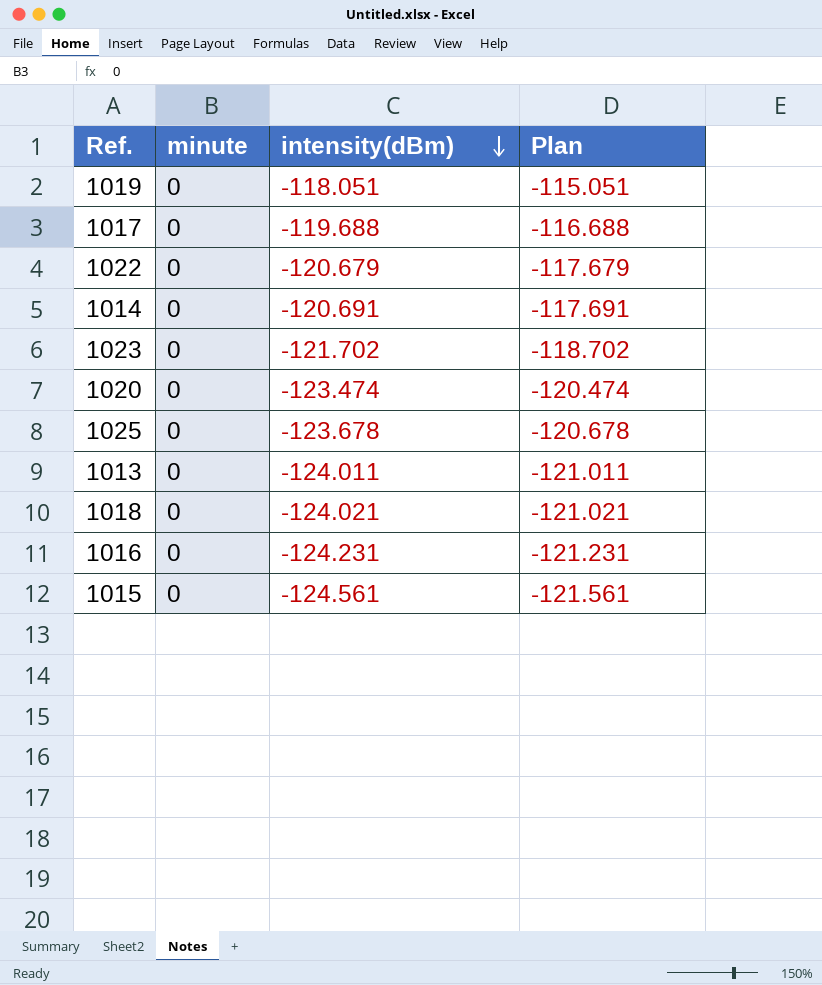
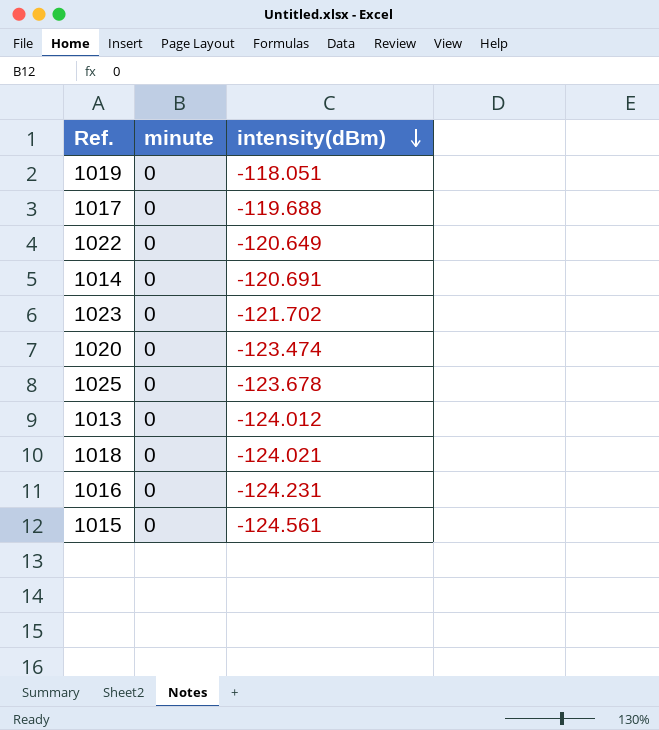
column Plan | formula: [intensity(dBm)] + 3 -> none
1022 | intensity(dBm): -120.679 -> -120.649
1013 | intensity(dBm): -124.011 -> -124.012

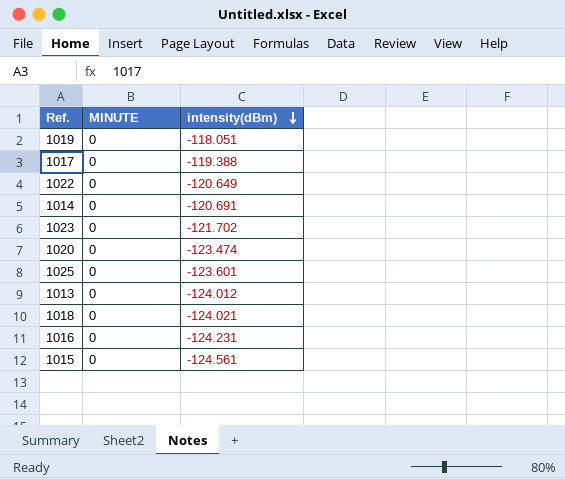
column name: minute -> MINUTE
1017 | intensity(dBm): -119.688 -> -119.388
1025 | intensity(dBm): -123.678 -> -123.601

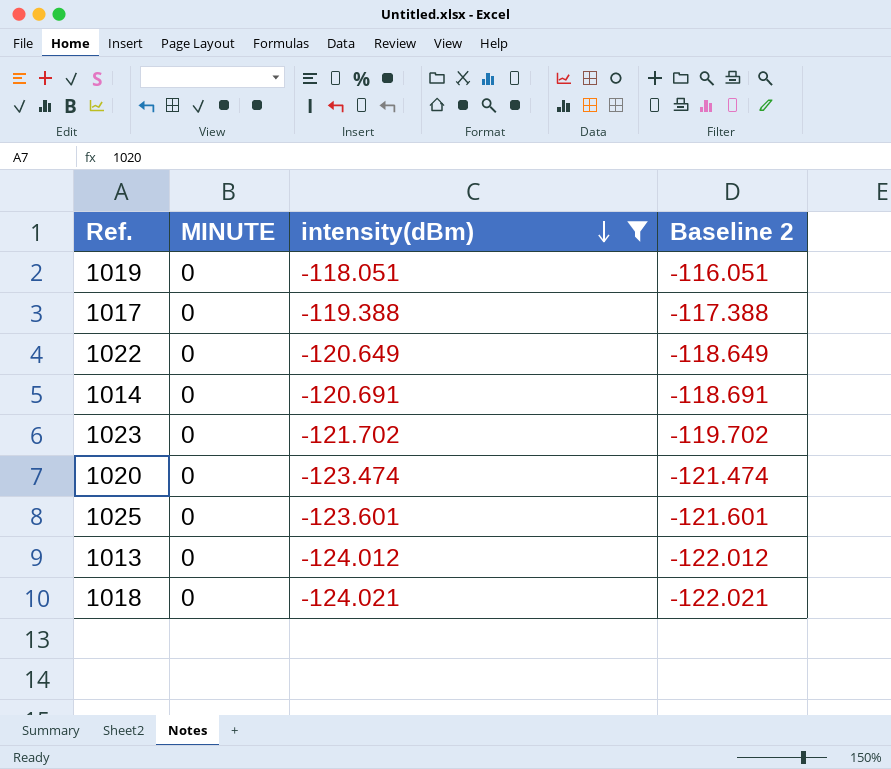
filter: none -> intensity(dBm) >= -124.021
column Baseline 2 | formula: none -> [intensity(dBm)] + 2

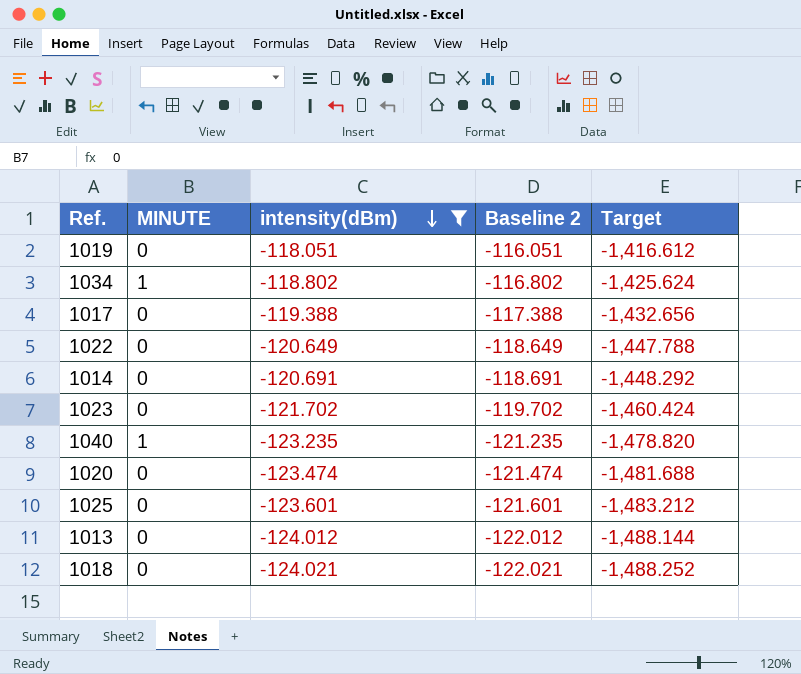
column Target | formula: none -> [intensity(dBm)] * 12
row 1034: none -> 1 | -118.802 | -116.802 | -1,425.624
row 1040: none -> 1 | -123.235 | -121.235 | -1,478.820

